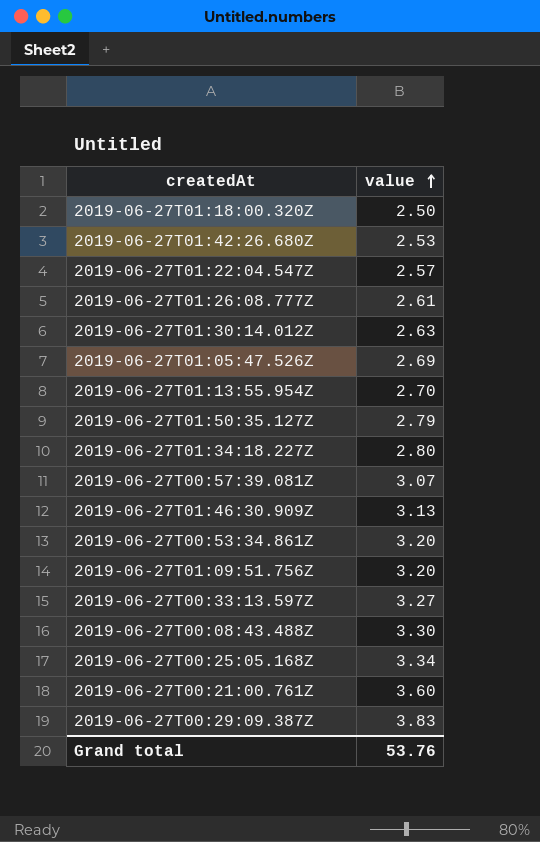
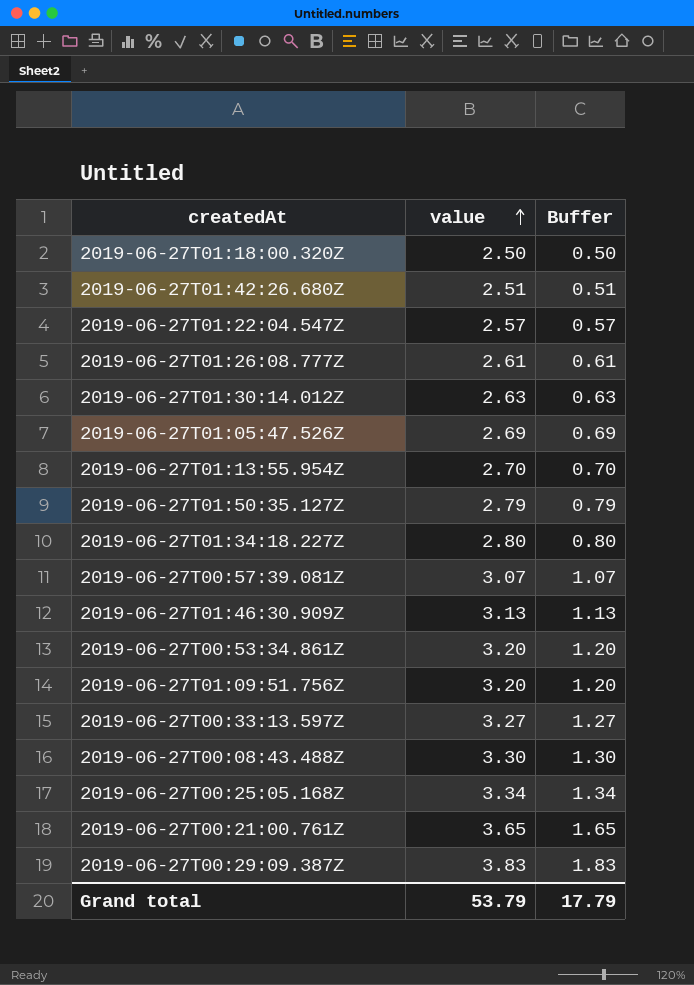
column Buffer | formula: none -> [value] - 2
2019-06-27T01:42:26.680Z | value: 2.53 -> 2.51
2019-06-27T00:21:00.761Z | value: 3.60 -> 3.65
Grand total | value: 53.76 -> 53.79

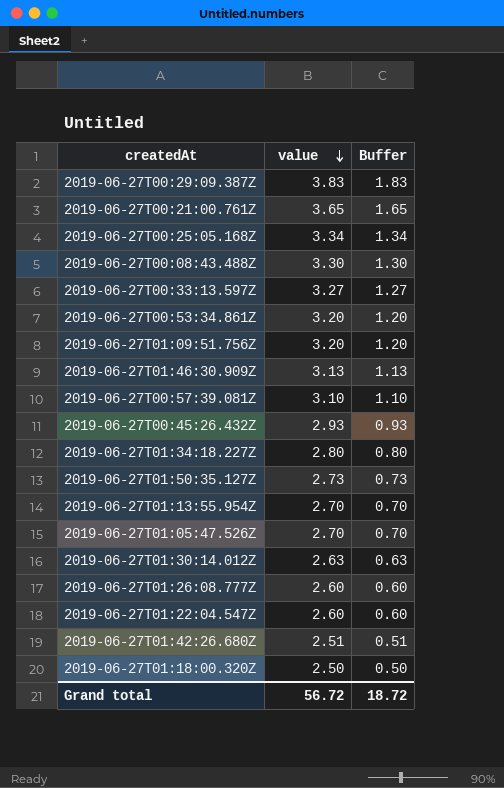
row order: value ascending -> value descending
2019-06-27T00:57:39.081Z | value: 3.07 -> 3.10
2019-06-27T00:57:39.081Z | Buffer: 1.07 -> 1.10
row 2019-06-27T00:45:26.432Z: none -> 2.93 | 0.93
2019-06-27T01:50:35.127Z | value: 2.79 -> 2.73
2019-06-27T01:50:35.127Z | Buffer: 0.79 -> 0.73
2019-06-27T01:05:47.526Z | value: 2.69 -> 2.70
2019-06-27T01:05:47.526Z | Buffer: 0.69 -> 0.70
2019-06-27T01:26:08.777Z | value: 2.61 -> 2.60
2019-06-27T01:26:08.777Z | Buffer: 0.61 -> 0.60
2019-06-27T01:22:04.547Z | value: 2.57 -> 2.60
2019-06-27T01:22:04.547Z | Buffer: 0.57 -> 0.60
Grand total | value: 53.79 -> 56.72
Grand total | Buffer: 17.79 -> 18.72

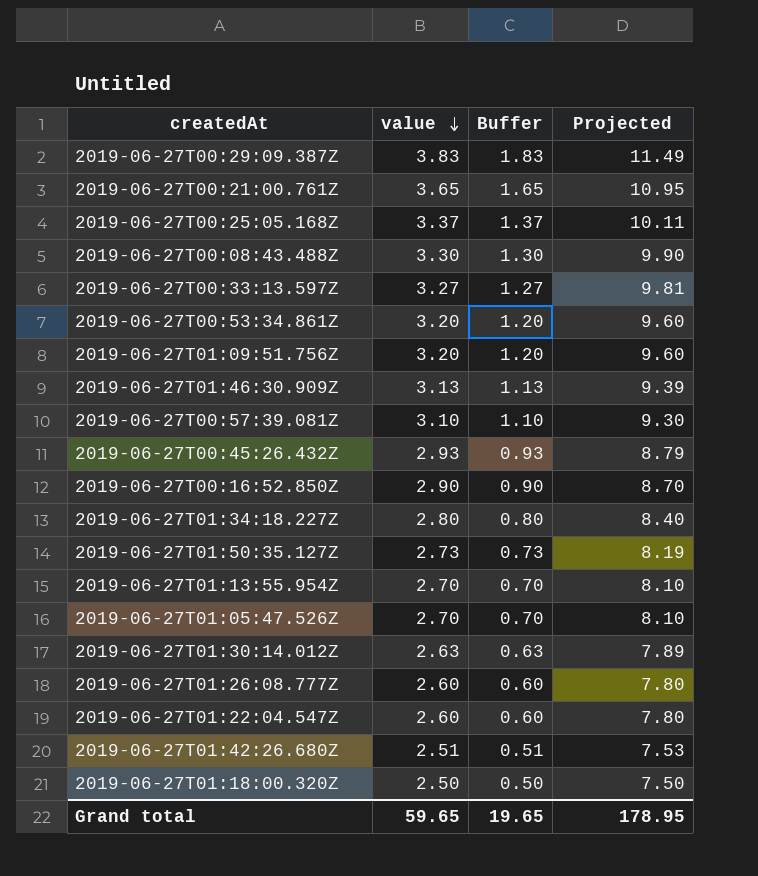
column Projected | formula: none -> [value] * 3
2019-06-27T00:25:05.168Z | value: 3.34 -> 3.37
2019-06-27T00:25:05.168Z | Buffer: 1.34 -> 1.37
row 2019-06-27T00:16:52.850Z: none -> 2.90 | 0.90 | 8.70
Grand total | value: 56.72 -> 59.65
Grand total | Buffer: 18.72 -> 19.65

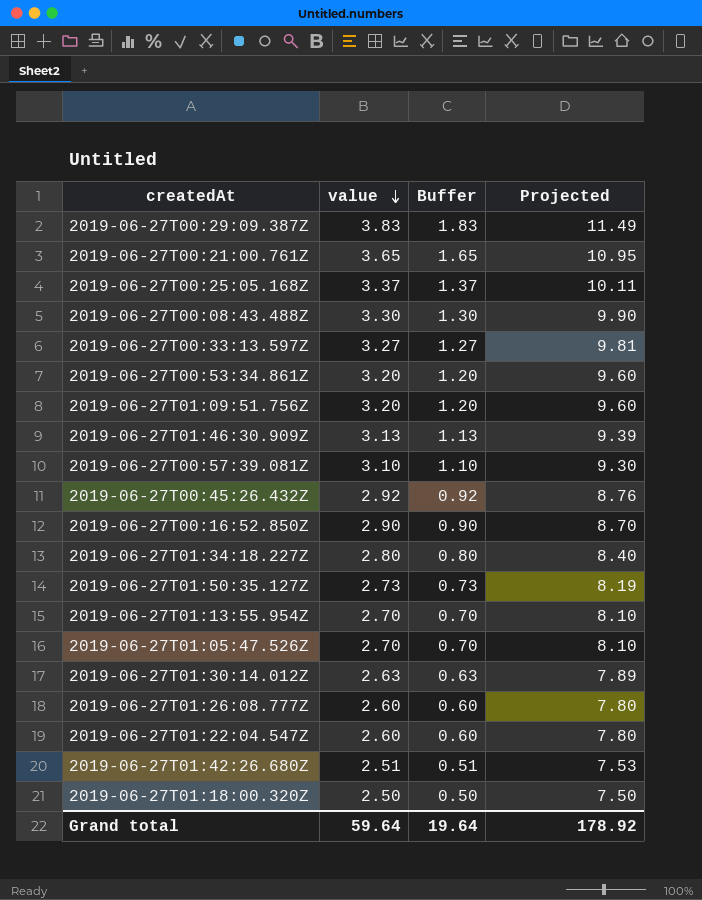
2019-06-27T00:45:26.432Z | value: 2.93 -> 2.92
2019-06-27T00:45:26.432Z | Buffer: 0.93 -> 0.92
2019-06-27T00:45:26.432Z | Projected: 8.79 -> 8.76
Grand total | value: 59.65 -> 59.64
Grand total | Buffer: 19.65 -> 19.64
Grand total | Projected: 178.95 -> 178.92

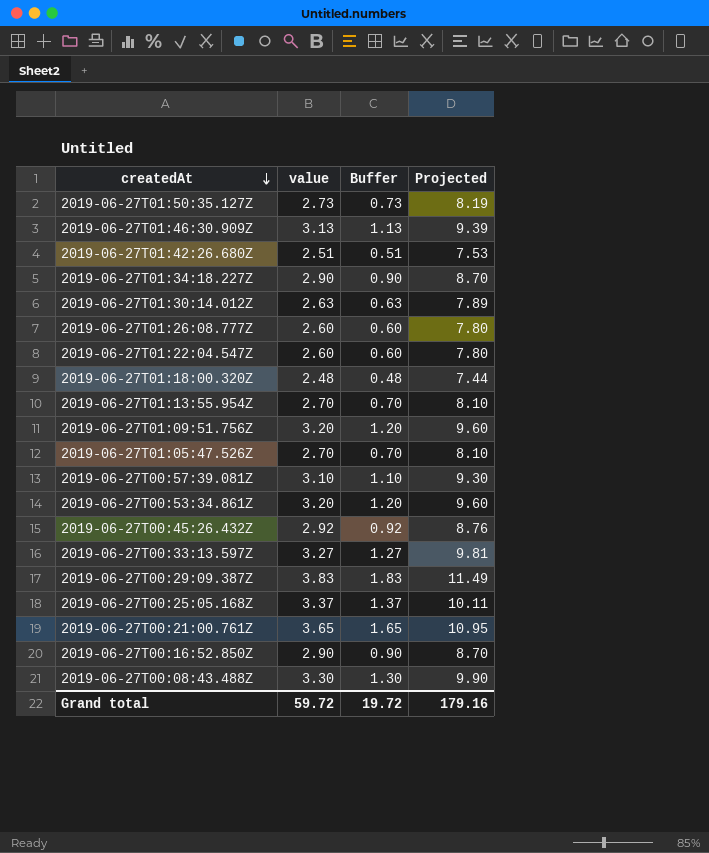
row order: value descending -> createdAt descending
2019-06-27T01:34:18.227Z | value: 2.80 -> 2.90
2019-06-27T01:34:18.227Z | Buffer: 0.80 -> 0.90
2019-06-27T01:34:18.227Z | Projected: 8.40 -> 8.70
2019-06-27T01:18:00.320Z | value: 2.50 -> 2.48
2019-06-27T01:18:00.320Z | Buffer: 0.50 -> 0.48
2019-06-27T01:18:00.320Z | Projected: 7.50 -> 7.44
Grand total | value: 59.64 -> 59.72
Grand total | Buffer: 19.64 -> 19.72
Grand total | Projected: 178.92 -> 179.16

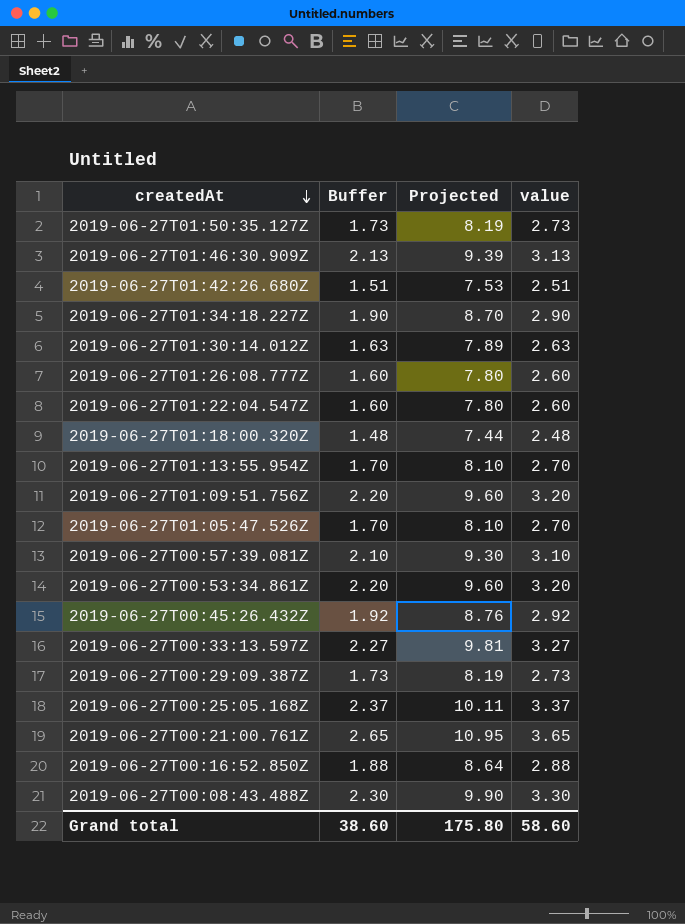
column Buffer | formula: [value] - 2 -> [value] - 1
column value | position: 2 -> 4
2019-06-27T00:29:09.387Z | Projected: 11.49 -> 8.19
2019-06-27T00:29:09.387Z | value: 3.83 -> 2.73
2019-06-27T00:16:52.850Z | Projected: 8.70 -> 8.64
2019-06-27T00:16:52.850Z | value: 2.90 -> 2.88
Grand total | Buffer: 19.72 -> 38.60
Grand total | Projected: 179.16 -> 175.80
Grand total | value: 59.72 -> 58.60

